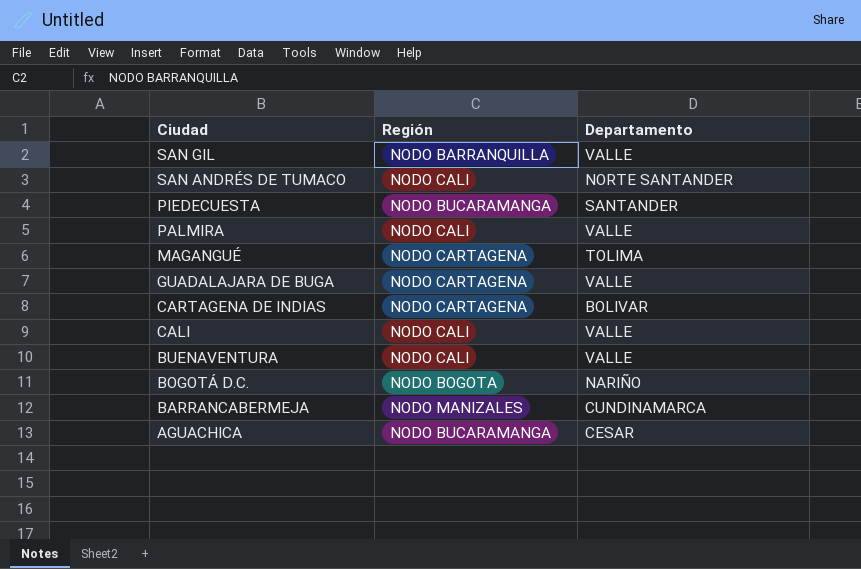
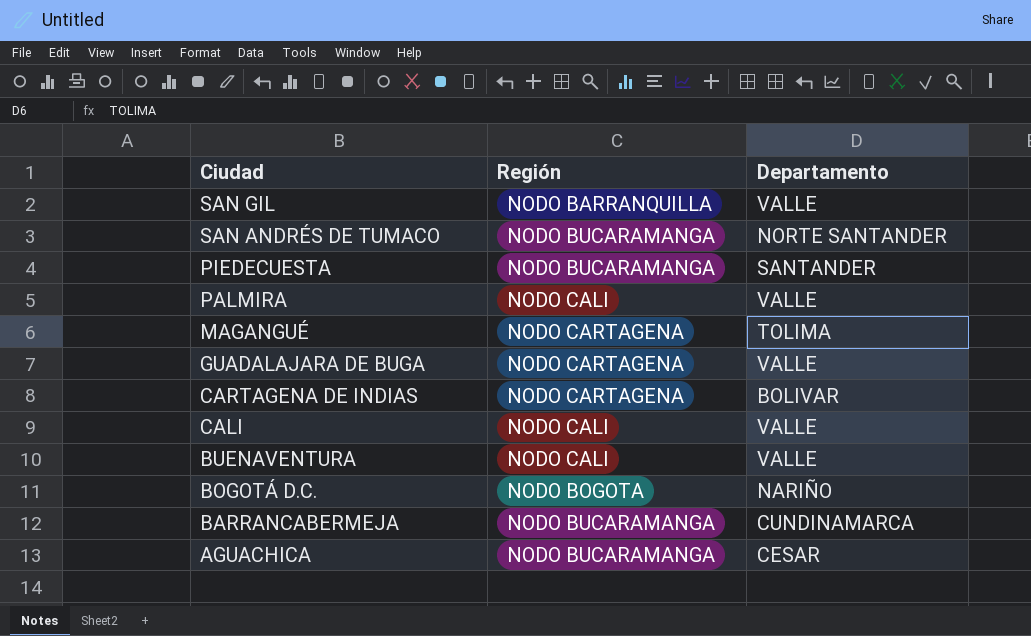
SAN ANDRÉS DE TUMACO | Región: NODO CALI -> NODO BUCARAMANGA
BARRANCABERMEJA | Región: NODO MANIZALES -> NODO BUCARAMANGA

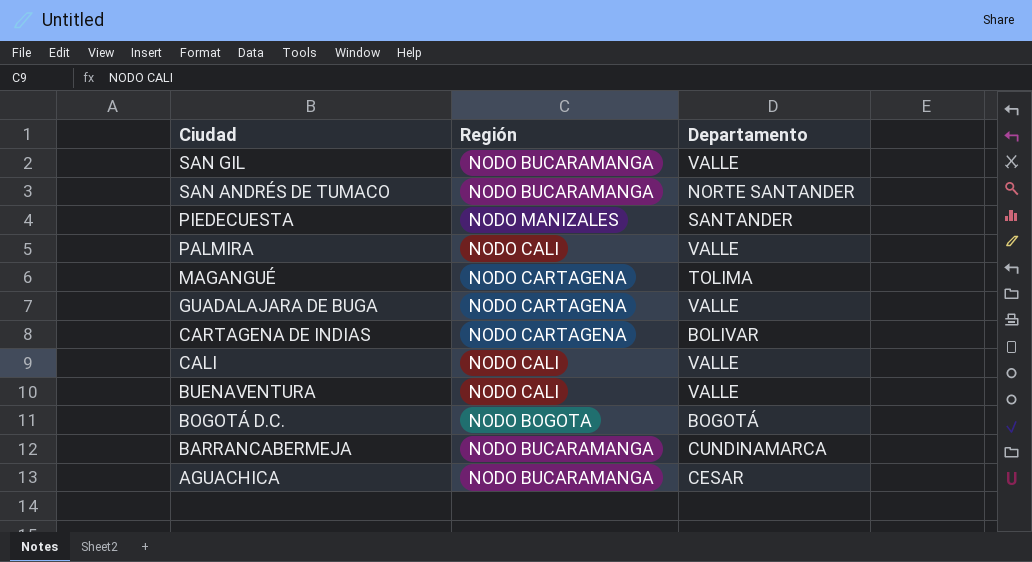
SAN GIL | Región: NODO BARRANQUILLA -> NODO BUCARAMANGA
PIEDECUESTA | Región: NODO BUCARAMANGA -> NODO MANIZALES
BOGOTÁ D.C. | Departamento: NARIÑO -> BOGOTÁ

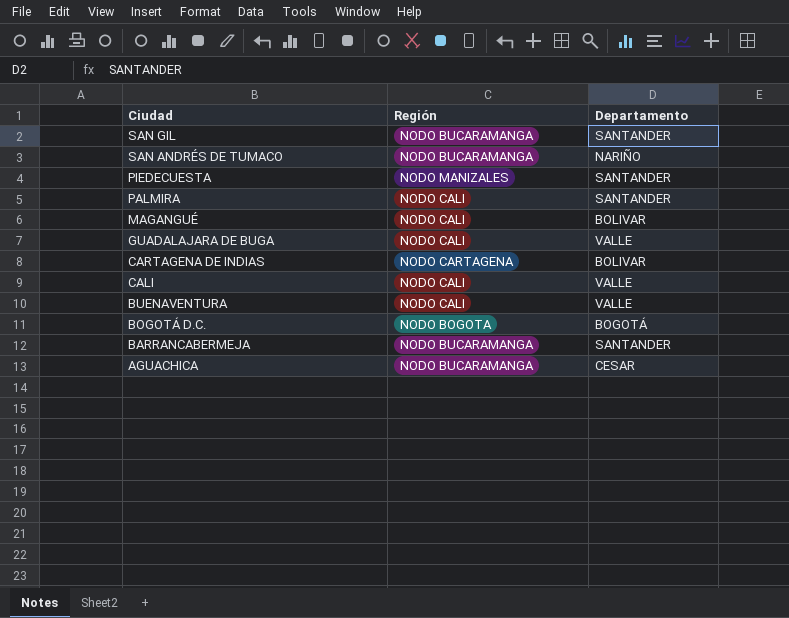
SAN GIL | Departamento: VALLE -> SANTANDER
SAN ANDRÉS DE TUMACO | Departamento: NORTE SANTANDER -> NARIÑO
PALMIRA | Departamento: VALLE -> SANTANDER
MAGANGUÉ | Región: NODO CARTAGENA -> NODO CALI
MAGANGUÉ | Departamento: TOLIMA -> BOLIVAR
GUADALAJARA DE BUGA | Región: NODO CARTAGENA -> NODO CALI
BARRANCABERMEJA | Departamento: CUNDINAMARCA -> SANTANDER

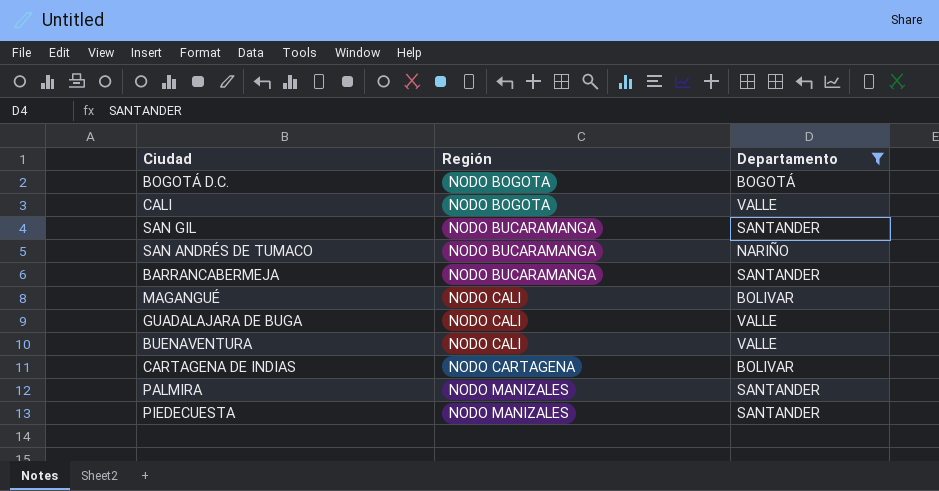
filter: none -> Departamento != CESAR
row order: Ciudad descending -> Región ascending
CALI | Región: NODO CALI -> NODO BOGOTA
PALMIRA | Región: NODO CALI -> NODO MANIZALES

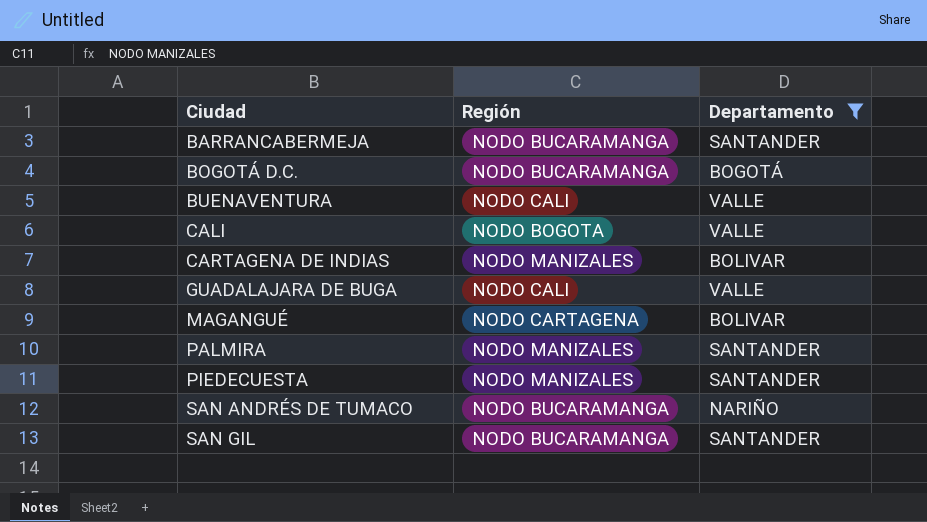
row order: Región ascending -> Ciudad ascending
BOGOTÁ D.C. | Región: NODO BOGOTA -> NODO BUCARAMANGA
CARTAGENA DE INDIAS | Región: NODO CARTAGENA -> NODO MANIZALES
MAGANGUÉ | Región: NODO CALI -> NODO CARTAGENA

